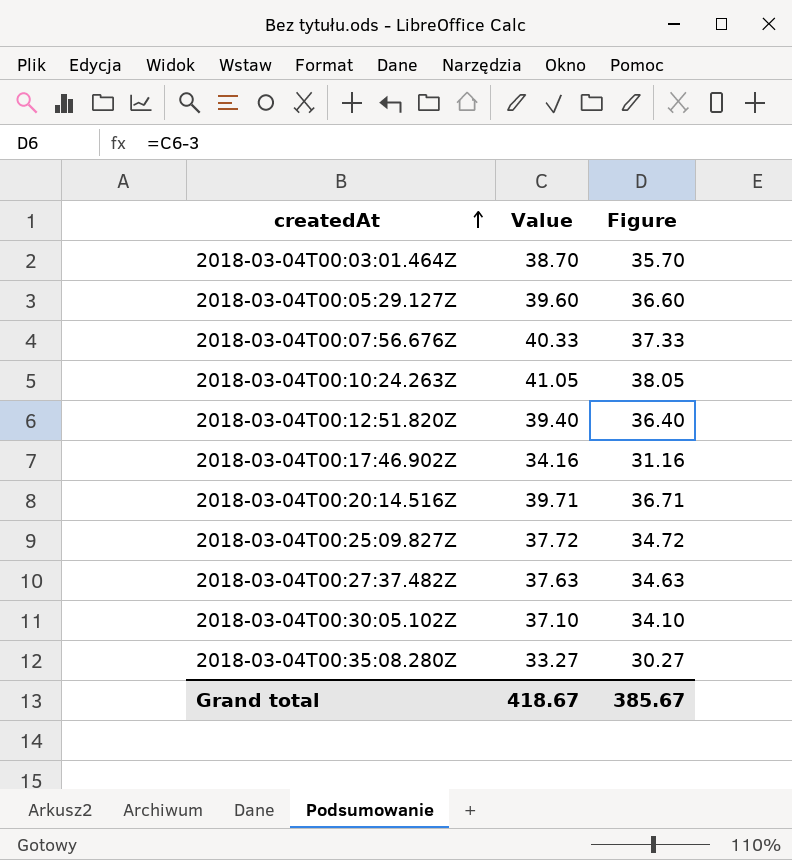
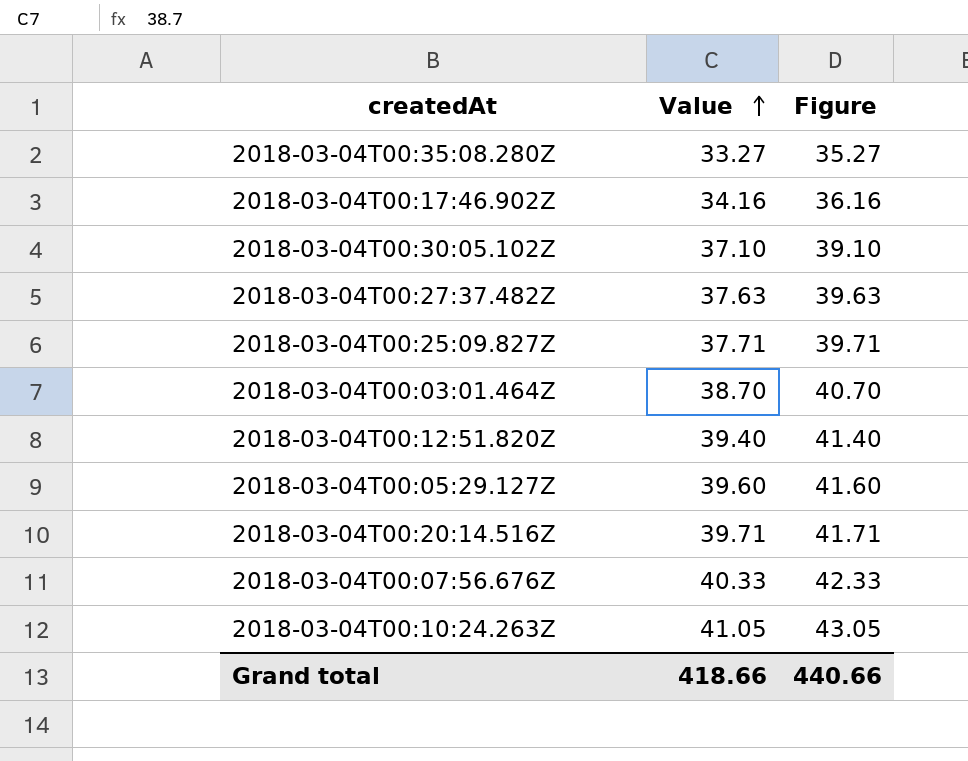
row order: createdAt ascending -> Value ascending
column Figure | formula: [Value] - 3 -> [Value] + 2
2018-03-04T00:25:09.827Z | Value: 37.72 -> 37.71
Grand total | Value: 418.67 -> 418.66
Grand total | Figure: 385.67 -> 440.66

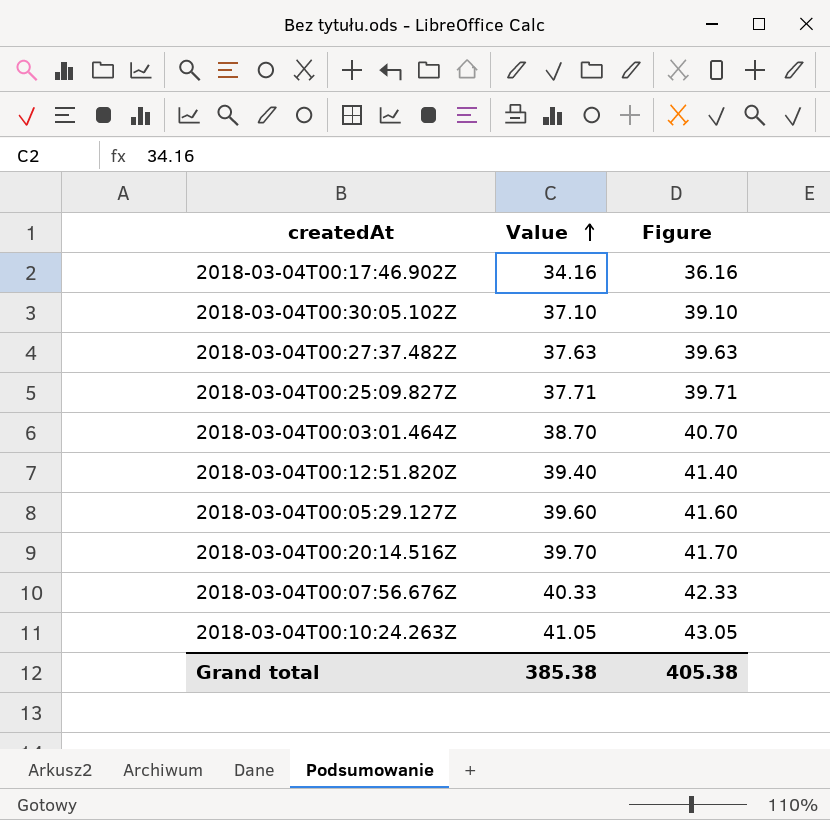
row 2018-03-04T00:35:08.280Z: 33.27 | 35.27 -> none
2018-03-04T00:20:14.516Z | Value: 39.71 -> 39.70
2018-03-04T00:20:14.516Z | Figure: 41.71 -> 41.70
Grand total | Value: 418.66 -> 385.38
Grand total | Figure: 440.66 -> 405.38

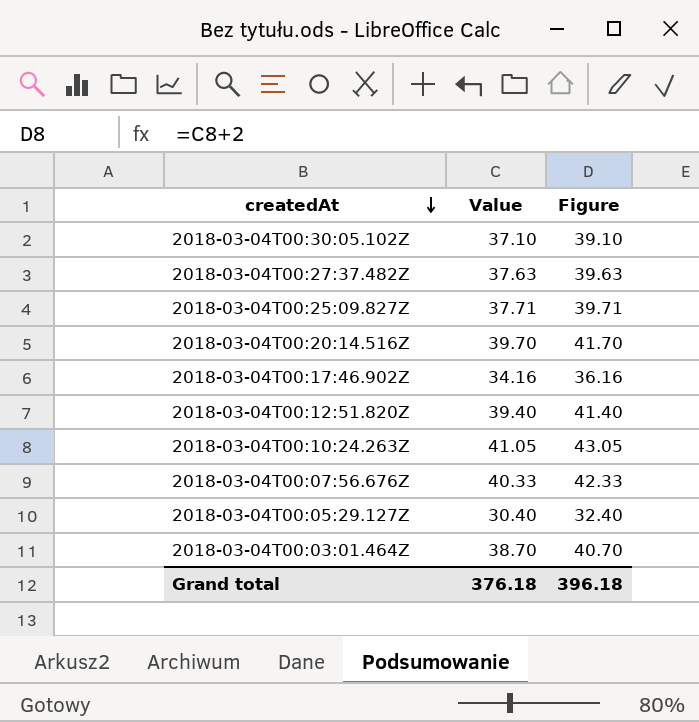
row order: Value ascending -> createdAt descending
2018-03-04T00:05:29.127Z | Value: 39.60 -> 30.40
2018-03-04T00:05:29.127Z | Figure: 41.60 -> 32.40
Grand total | Value: 385.38 -> 376.18
Grand total | Figure: 405.38 -> 396.18

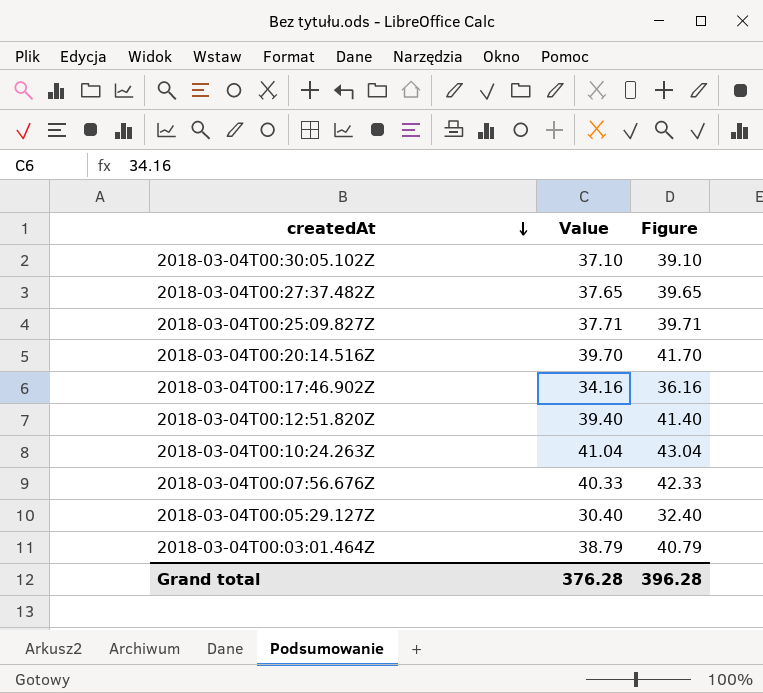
2018-03-04T00:27:37.482Z | Value: 37.63 -> 37.65
2018-03-04T00:27:37.482Z | Figure: 39.63 -> 39.65
2018-03-04T00:10:24.263Z | Value: 41.05 -> 41.04
2018-03-04T00:10:24.263Z | Figure: 43.05 -> 43.04
2018-03-04T00:03:01.464Z | Value: 38.70 -> 38.79
2018-03-04T00:03:01.464Z | Figure: 40.70 -> 40.79
Grand total | Value: 376.18 -> 376.28
Grand total | Figure: 396.18 -> 396.28

